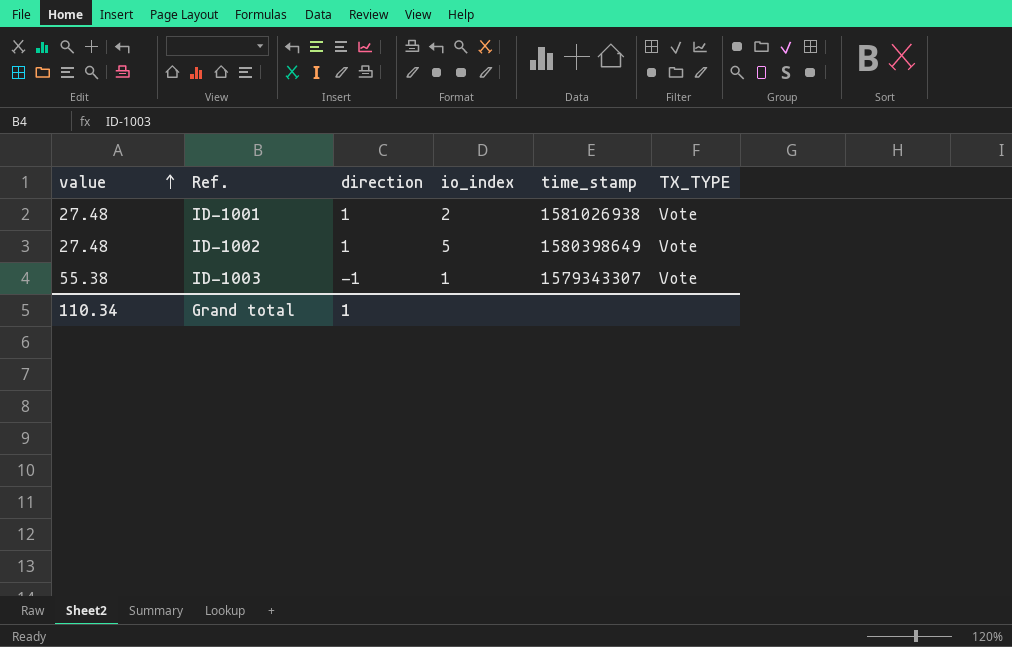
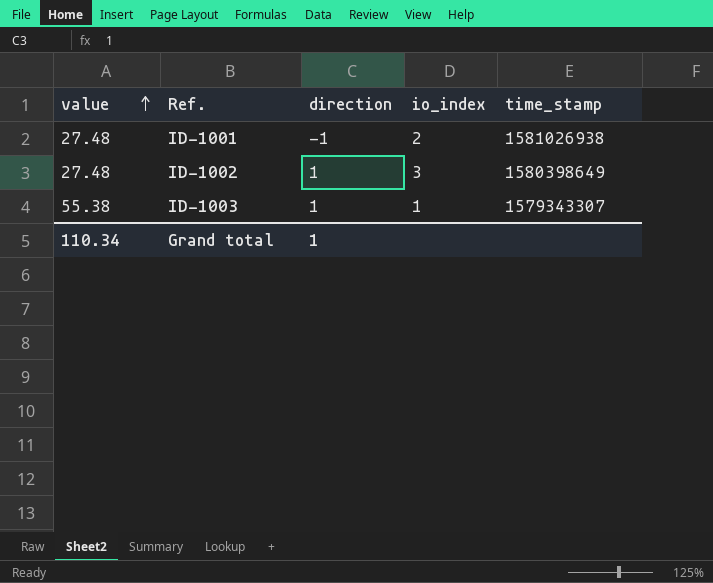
column TX_TYPE | position: 6 -> none
ID-1001 | direction: 1 -> -1
ID-1002 | io_index: 5 -> 3
ID-1003 | direction: -1 -> 1

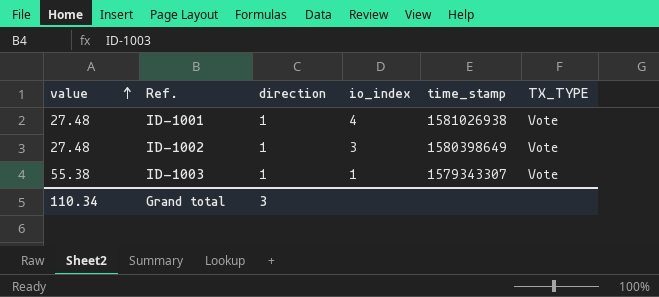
column TX_TYPE | position: none -> 6
ID-1001 | direction: -1 -> 1
ID-1001 | io_index: 2 -> 4
Grand total | direction: 1 -> 3

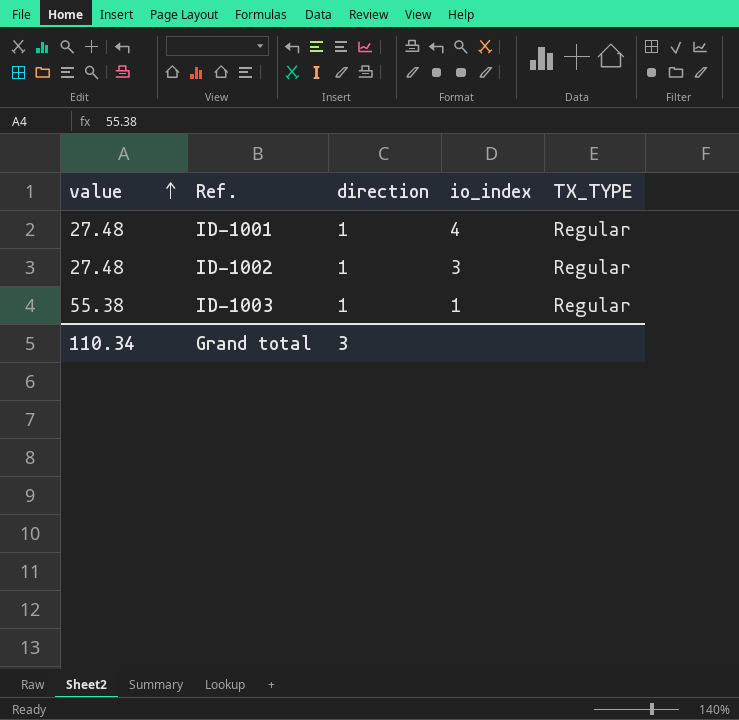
column time_stamp | position: 5 -> none
ID-1001 | TX_TYPE: Vote -> Regular
ID-1002 | TX_TYPE: Vote -> Regular
ID-1003 | TX_TYPE: Vote -> Regular

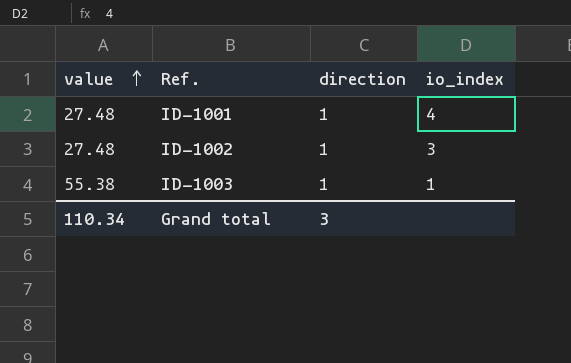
column TX_TYPE | position: 5 -> none

